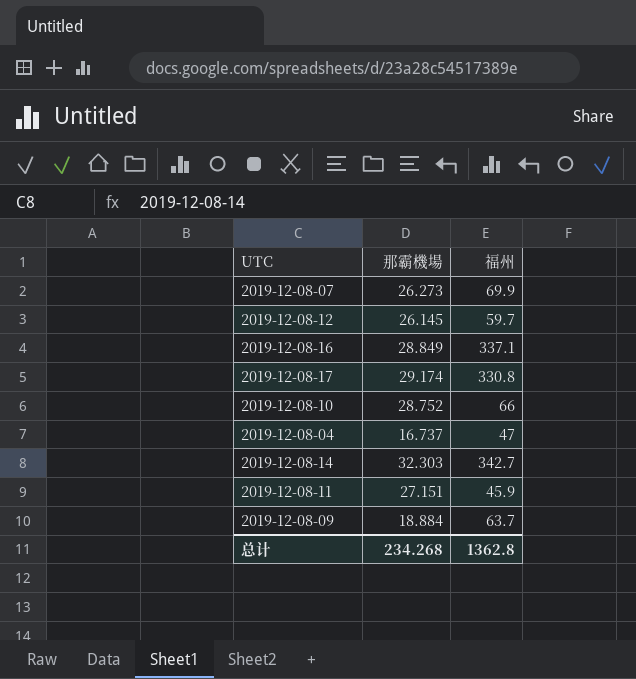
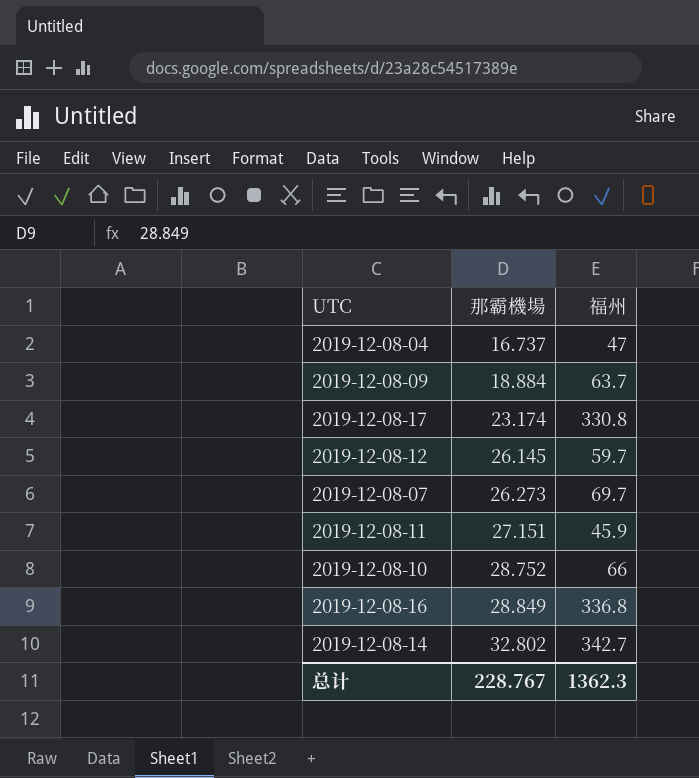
row order: none -> 那霸機場 ascending
2019-12-08-17 | 那霸機場: 29.174 -> 23.174
2019-12-08-07 | 福州: 69.9 -> 69.7
2019-12-08-16 | 福州: 337.1 -> 336.8
2019-12-08-14 | 那霸機場: 32.303 -> 32.802
总计 | 那霸機場: 234.268 -> 228.767
总计 | 福州: 1362.8 -> 1362.3

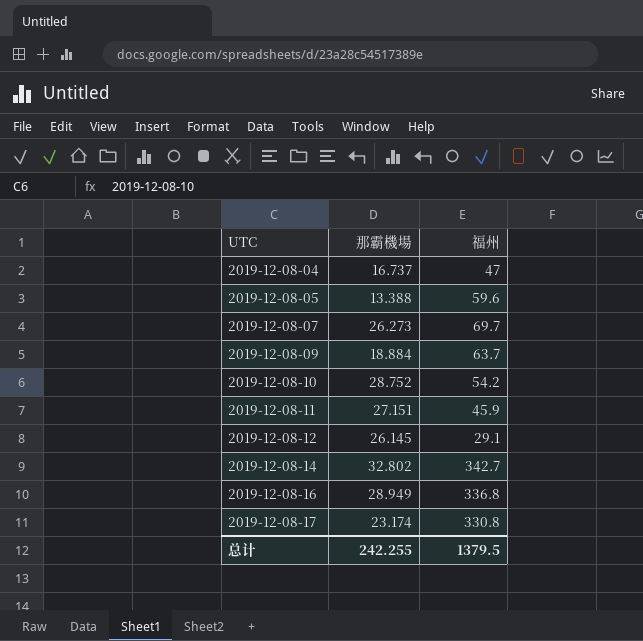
row order: 那霸機場 ascending -> UTC ascending
row 2019-12-08-05: none -> 13.388 | 59.6
2019-12-08-10 | 福州: 66 -> 54.2
2019-12-08-12 | 福州: 59.7 -> 29.1
2019-12-08-16 | 那霸機場: 28.849 -> 28.949
总计 | 那霸機場: 228.767 -> 242.255
总计 | 福州: 1362.3 -> 1379.5

